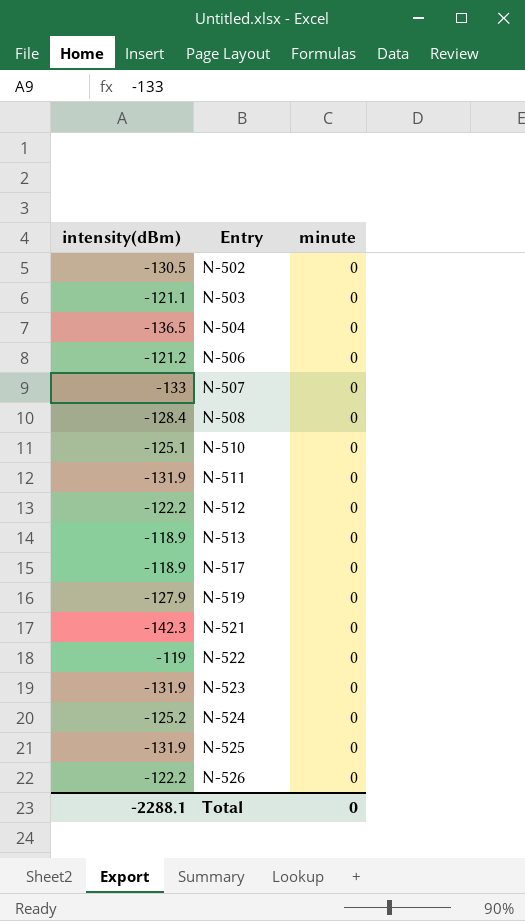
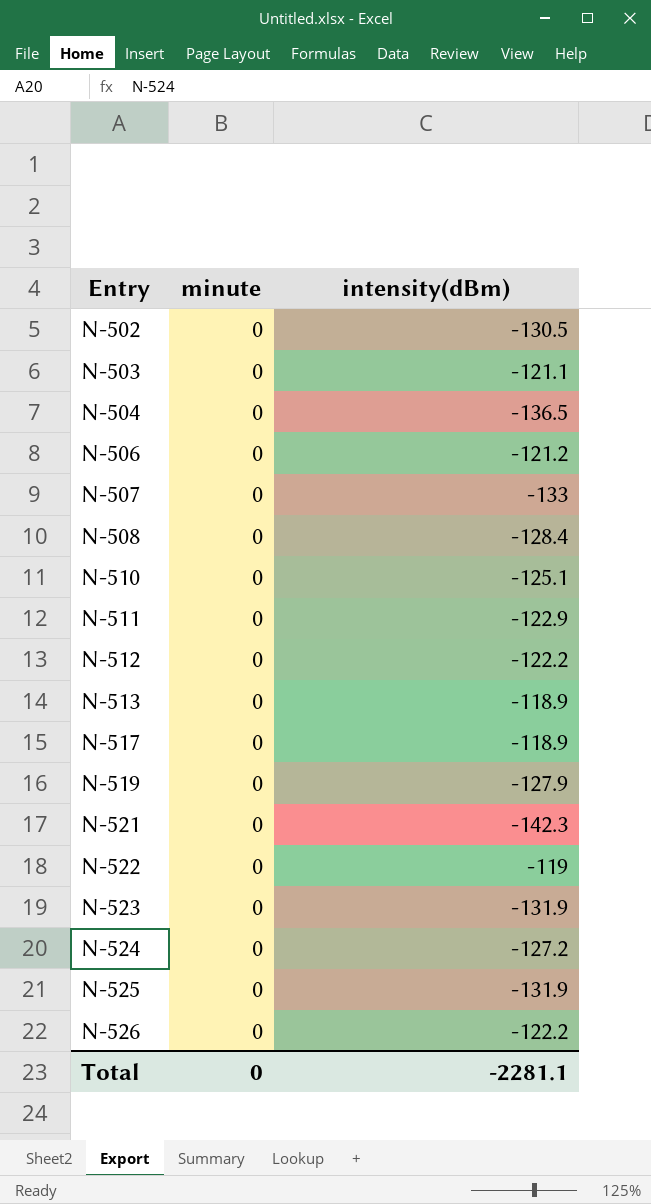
column intensity(dBm) | position: 1 -> 3
N-511 | intensity(dBm): -131.9 -> -122.9
N-524 | intensity(dBm): -125.2 -> -127.2
Total | intensity(dBm): -2288.1 -> -2281.1

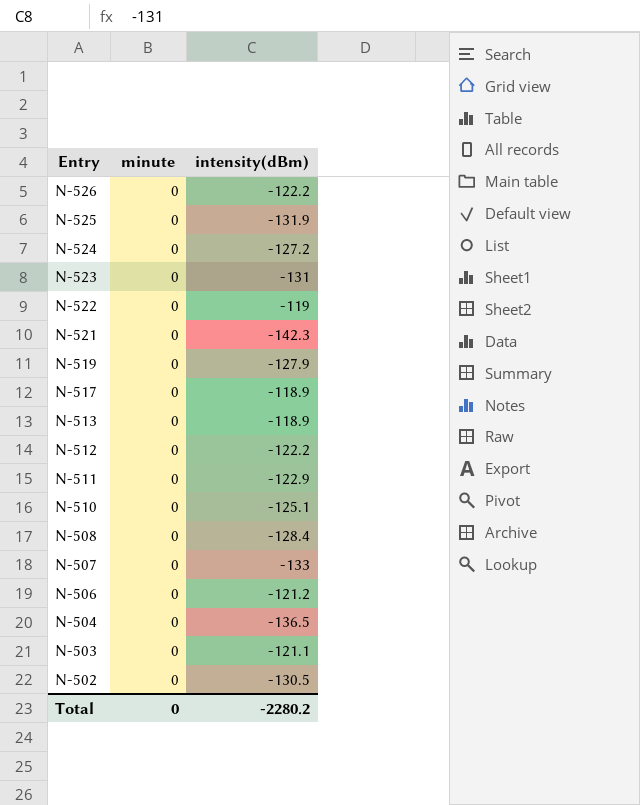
row order: Entry ascending -> Entry descending
N-523 | intensity(dBm): -131.9 -> -131
Total | intensity(dBm): -2281.1 -> -2280.2

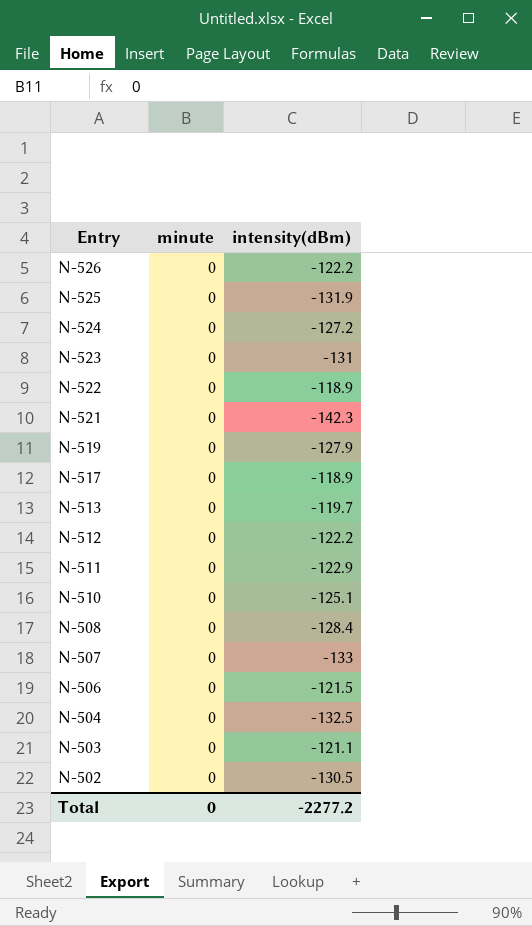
N-522 | intensity(dBm): -119 -> -118.9
N-513 | intensity(dBm): -118.9 -> -119.7
N-506 | intensity(dBm): -121.2 -> -121.5
N-504 | intensity(dBm): -136.5 -> -132.5
Total | intensity(dBm): -2280.2 -> -2277.2

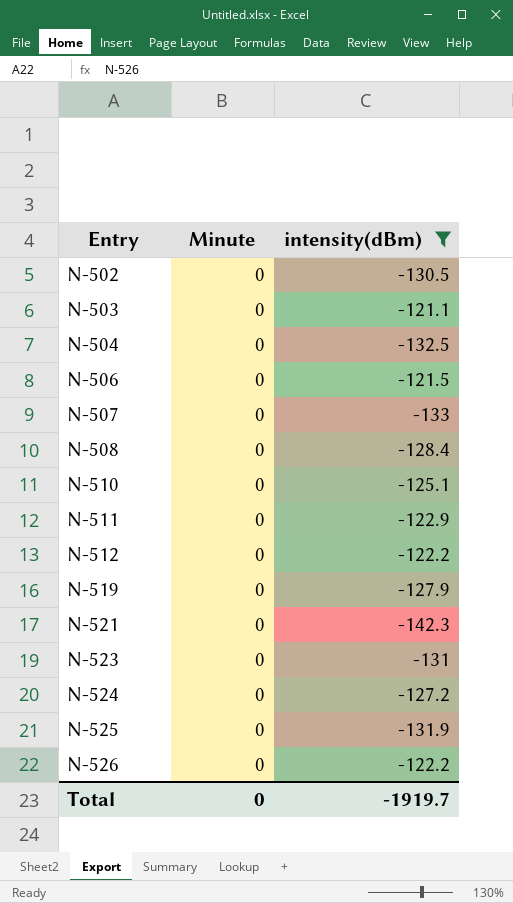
filter: none -> intensity(dBm) <= -121.1
row order: Entry descending -> Entry ascending
column name: minute -> Minute
Total | intensity(dBm): -2277.2 -> -1919.7

